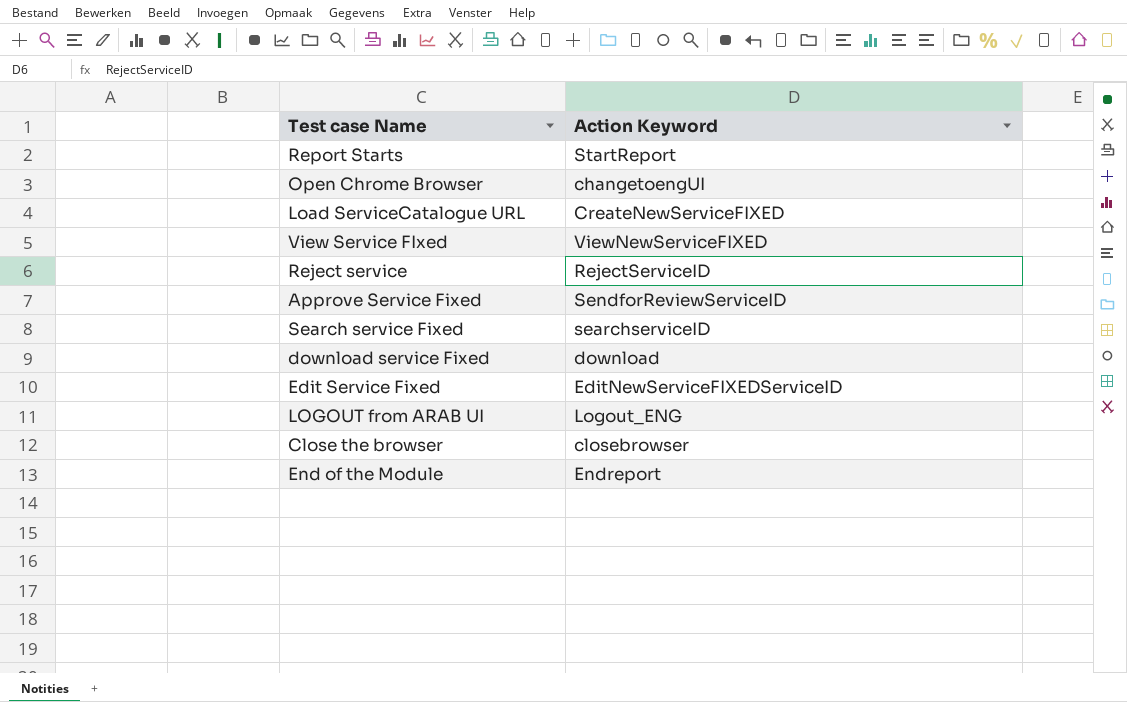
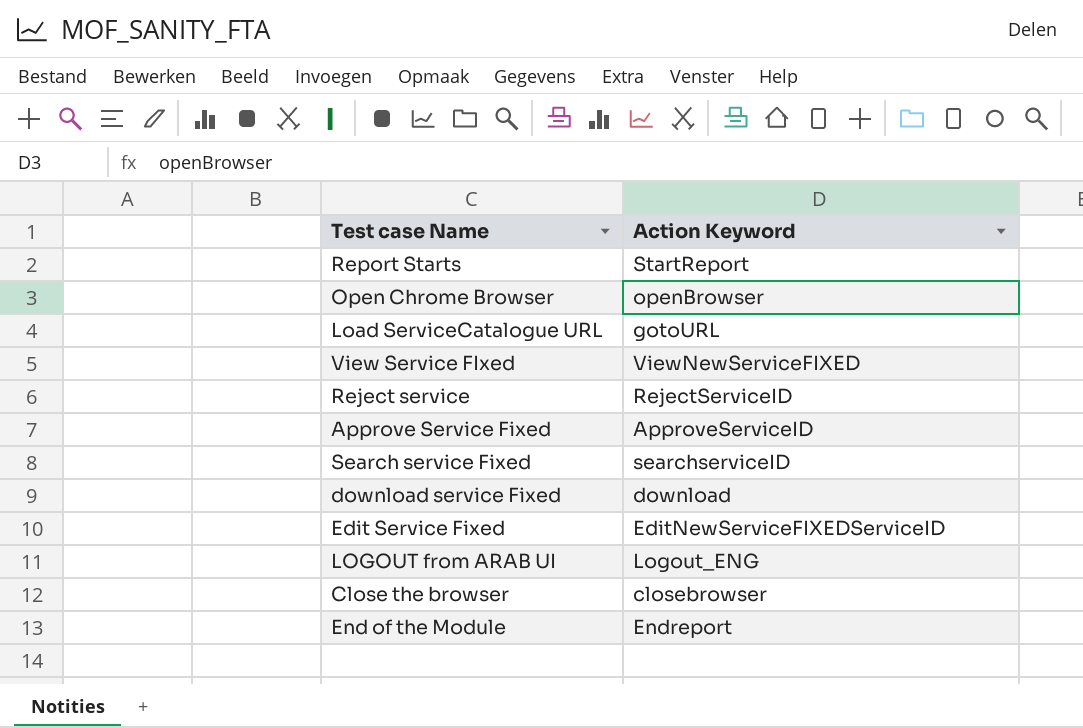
Open Chrome Browser | Action Keyword: changetoengUI -> openBrowser
Load ServiceCatalogue URL | Action Keyword: CreateNewServiceFIXED -> gotoURL
Approve Service Fixed | Action Keyword: SendforReviewServiceID -> ApproveServiceID

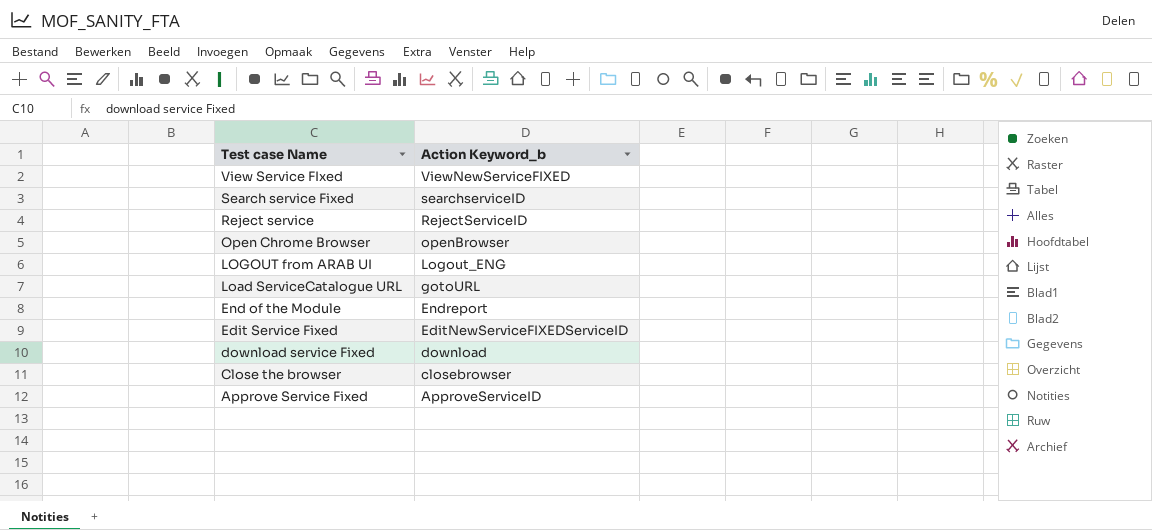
row order: none -> Test case Name descending
column name: Action Keyword -> Action Keyword_b
row Report Starts: StartReport -> none

